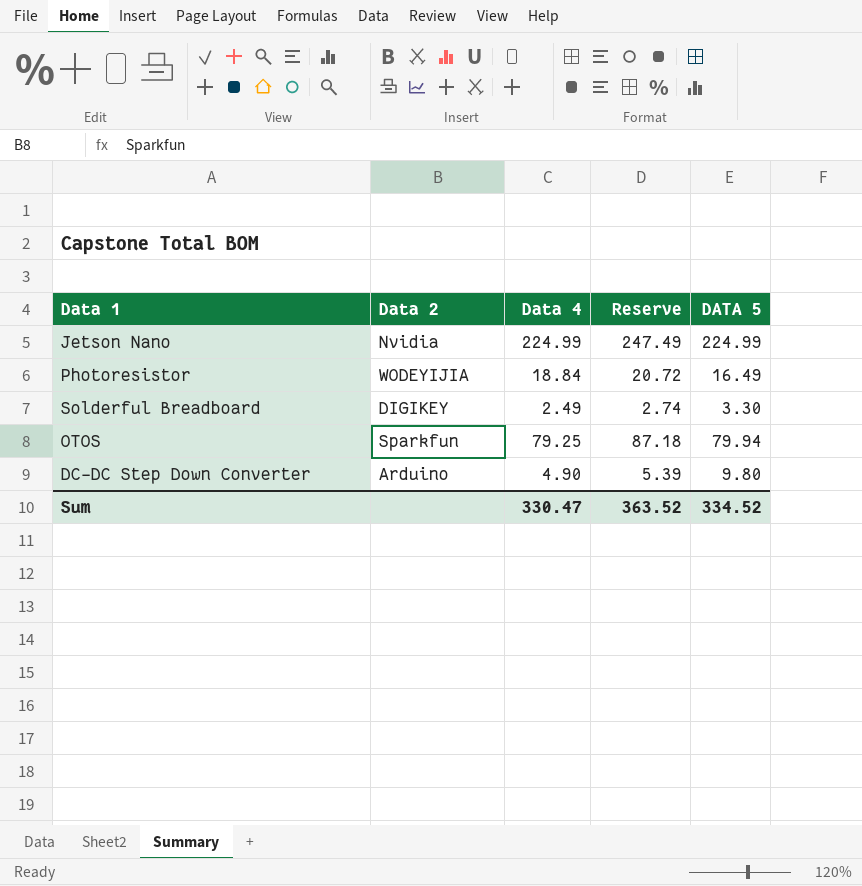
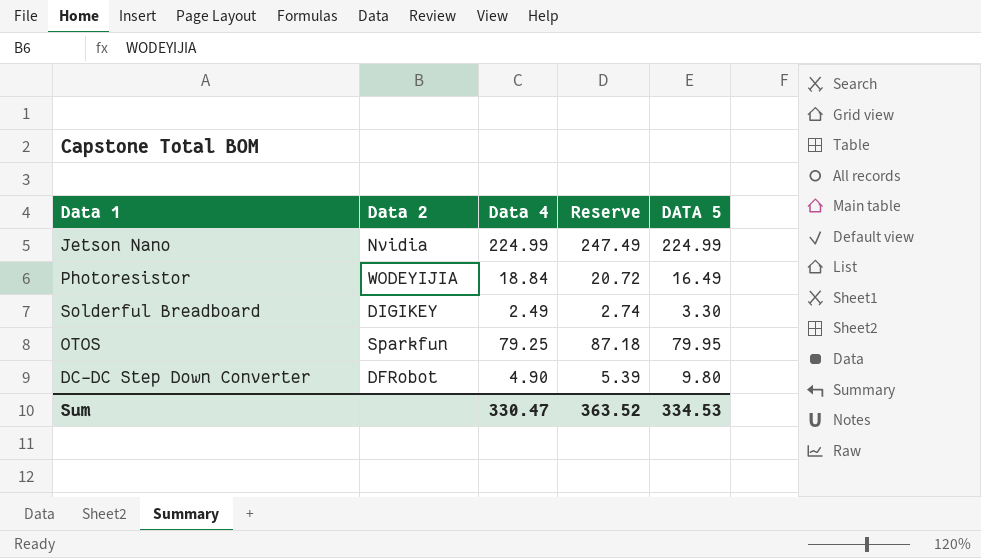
OTOS | DATA 5: 79.94 -> 79.95
DC-DC Step Down Converter | Data 2: Arduino -> DFRobot
Sum | DATA 5: 334.52 -> 334.53

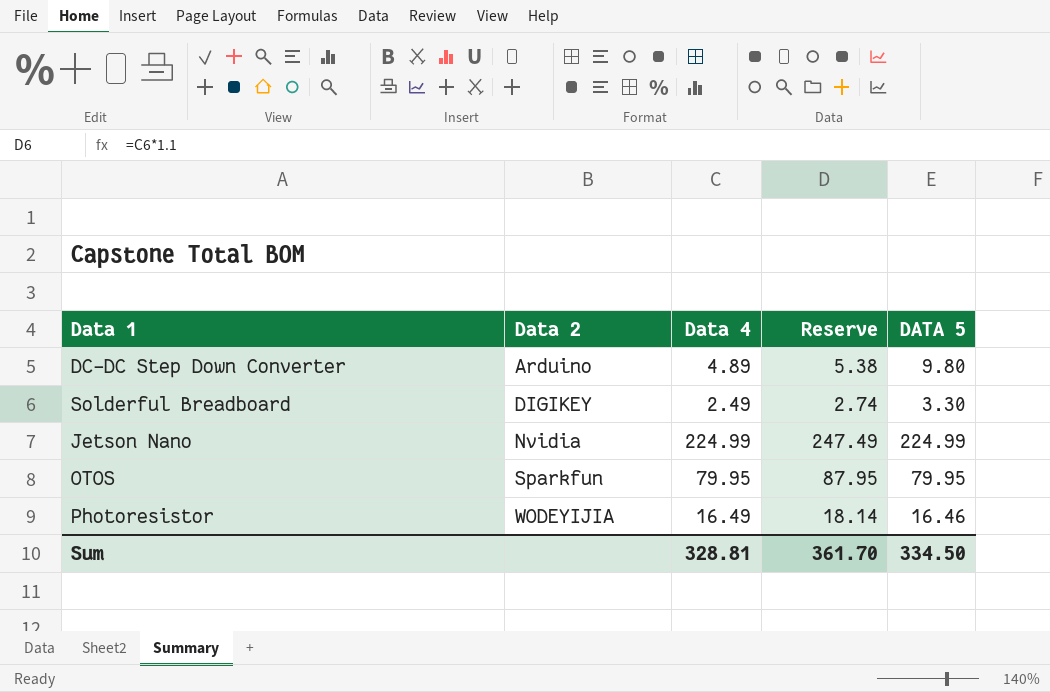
row order: none -> Data 2 ascending
DC-DC Step Down Converter | Data 2: DFRobot -> Arduino
DC-DC Step Down Converter | Data 4: 4.90 -> 4.89
DC-DC Step Down Converter | Reserve: 5.39 -> 5.38
OTOS | Data 4: 79.25 -> 79.95
OTOS | Reserve: 87.18 -> 87.95
Photoresistor | Data 4: 18.84 -> 16.49
Photoresistor | Reserve: 20.72 -> 18.14
Photoresistor | DATA 5: 16.49 -> 16.46
Sum | Data 4: 330.47 -> 328.81
Sum | Reserve: 363.52 -> 361.70
Sum | DATA 5: 334.53 -> 334.50

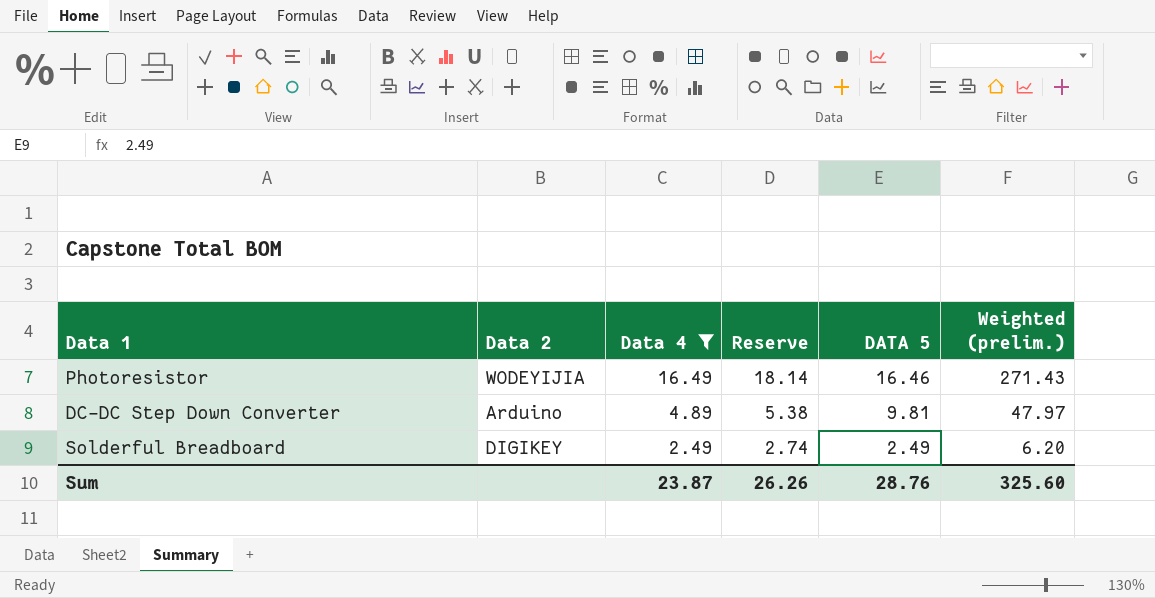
filter: none -> Data 4 <= 16.49
row order: Data 2 ascending -> Data 4 descending
column Weighted (prelim.) | formula: none -> [Data 4] * [DATA 5]
DC-DC Step Down Converter | DATA 5: 9.80 -> 9.81
Solderful Breadboard | DATA 5: 3.30 -> 2.49
Sum | Data 4: 328.81 -> 23.87
Sum | Reserve: 361.70 -> 26.26
Sum | DATA 5: 334.50 -> 28.76

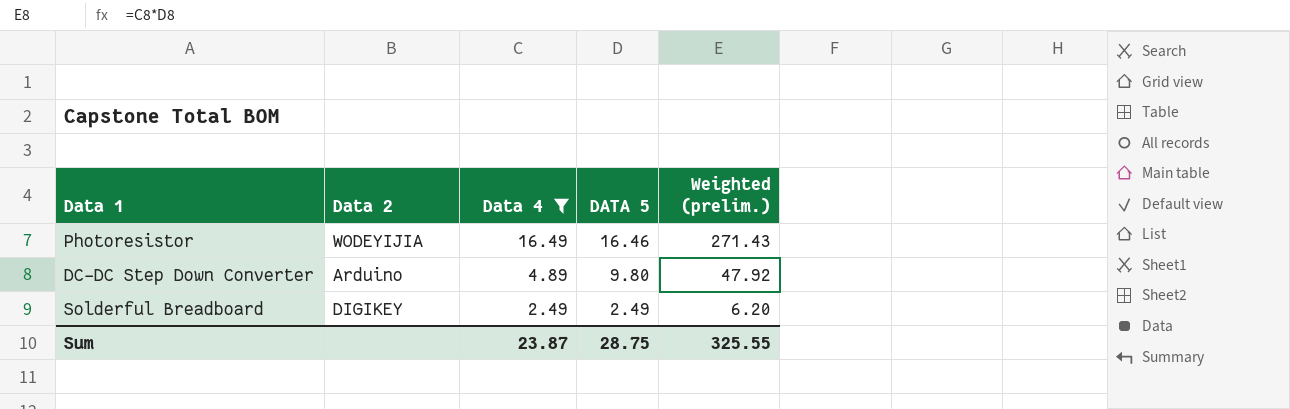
column Reserve | formula: [Data 4] * 1.1 -> none
DC-DC Step Down Converter | DATA 5: 9.81 -> 9.80
DC-DC Step Down Converter | Weighted (prelim.): 47.97 -> 47.92
Sum | DATA 5: 28.76 -> 28.75
Sum | Weighted (prelim.): 325.60 -> 325.55

